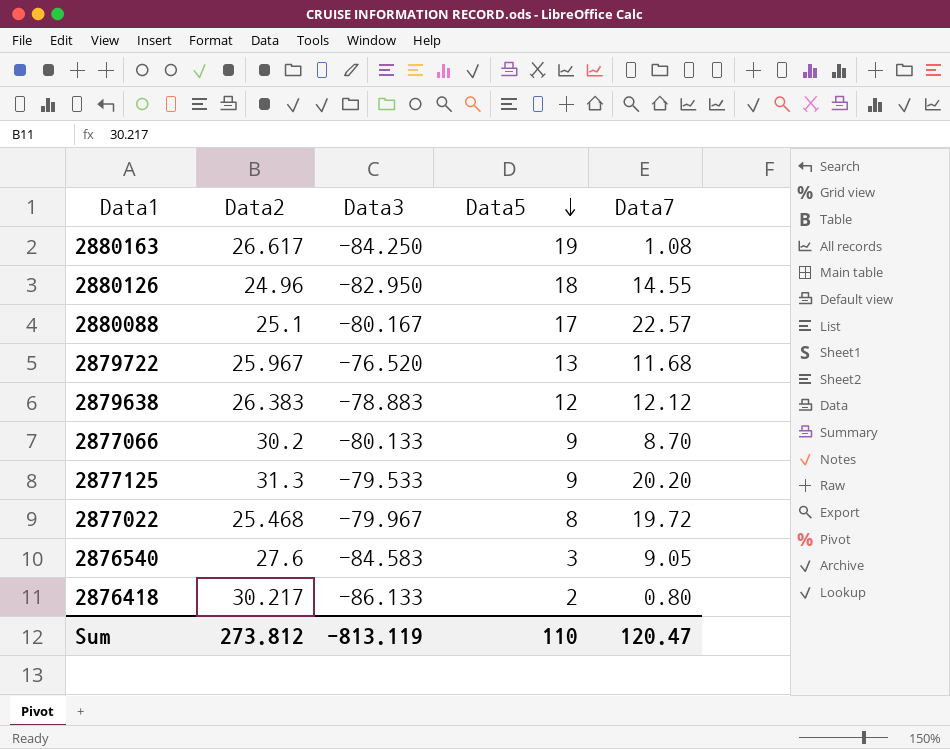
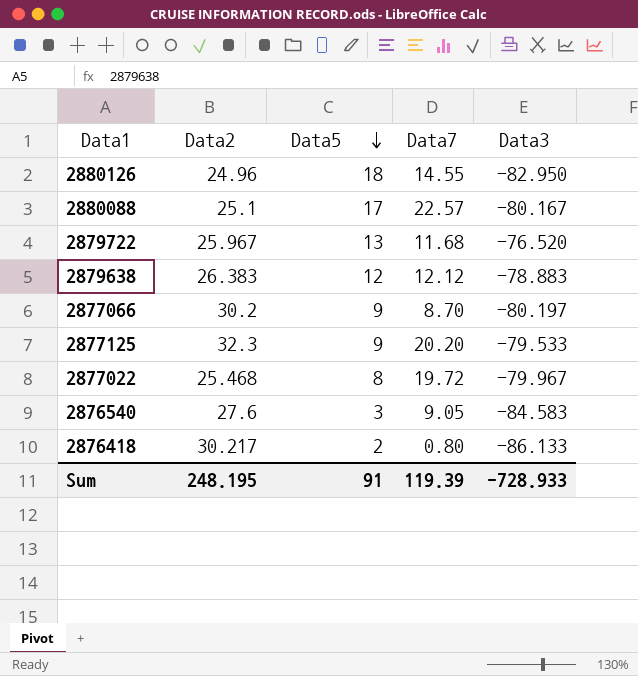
column Data3 | position: 3 -> 5
row 2880163: 26.617 | -84.250 | 19 | 1.08 -> none
2877066 | Data3: -80.133 -> -80.197
2877125 | Data2: 31.3 -> 32.3
Sum | Data2: 273.812 -> 248.195
Sum | Data5: 110 -> 91
Sum | Data7: 120.47 -> 119.39
Sum | Data3: -813.119 -> -728.933

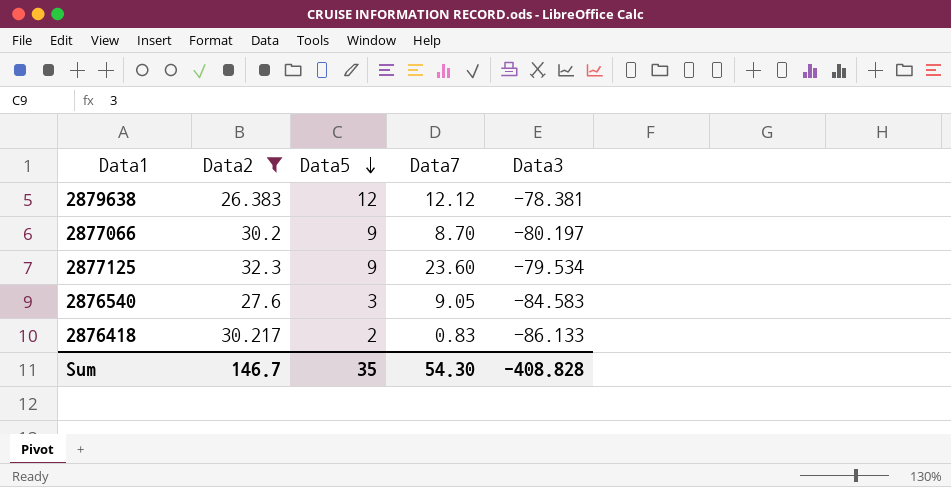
filter: none -> Data2 >= 26.383
2879638 | Data3: -78.883 -> -78.381
2877125 | Data7: 20.20 -> 23.60
2877125 | Data3: -79.533 -> -79.534
2876418 | Data7: 0.80 -> 0.83
Sum | Data2: 248.195 -> 146.7
Sum | Data5: 91 -> 35
Sum | Data7: 119.39 -> 54.30
Sum | Data3: -728.933 -> -408.828

